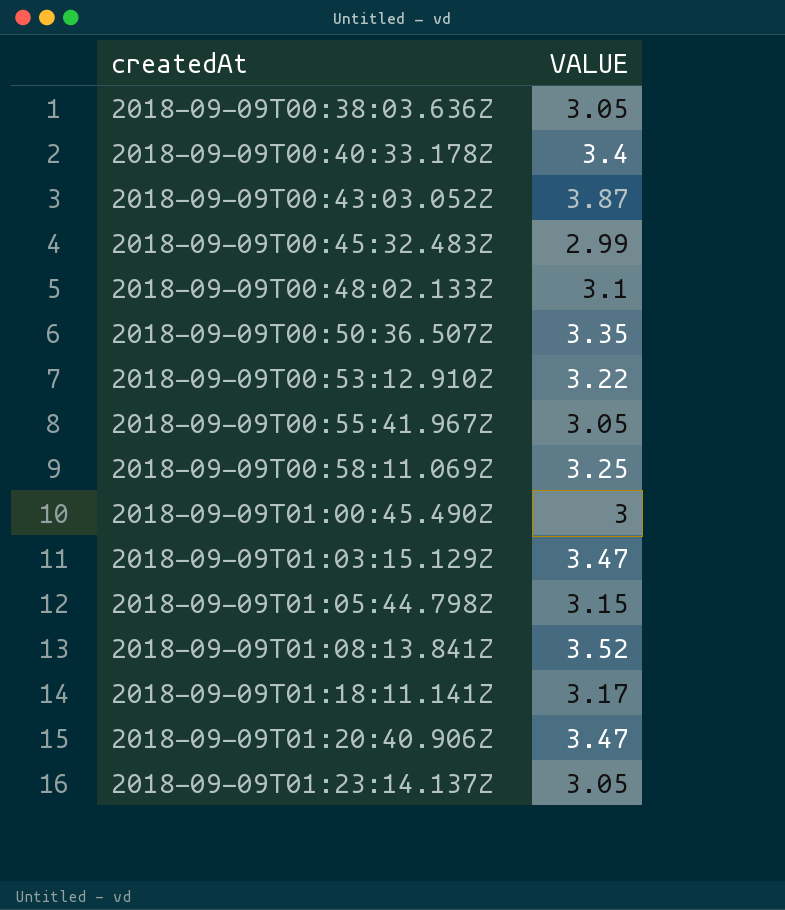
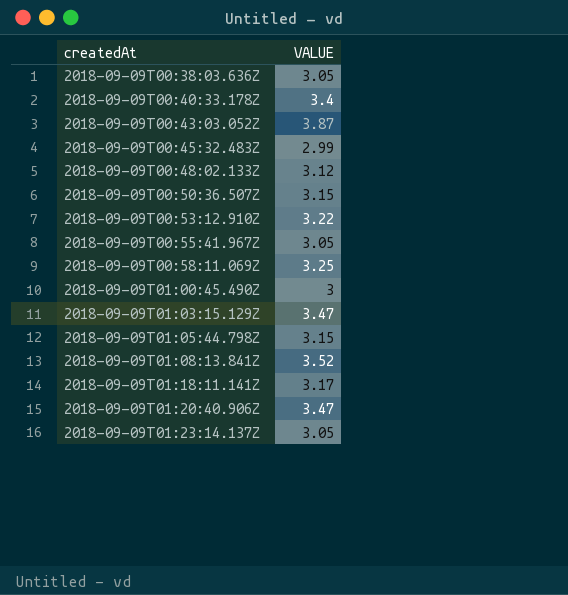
2018-09-09T00:48:02.133Z | VALUE: 3.1 -> 3.12
2018-09-09T00:50:36.507Z | VALUE: 3.35 -> 3.15

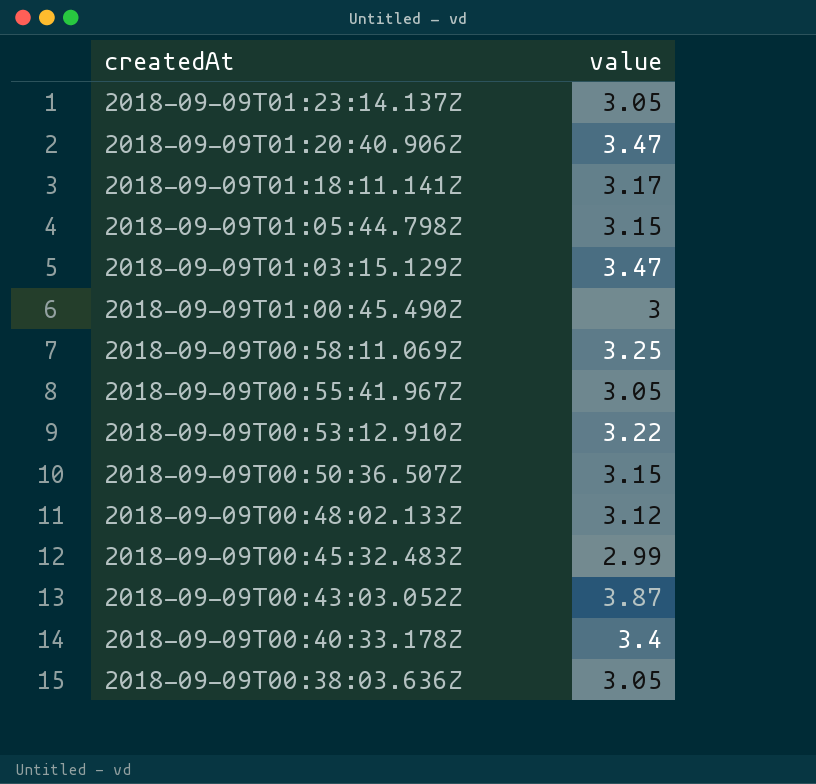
row order: createdAt ascending -> createdAt descending
column name: VALUE -> value
row 2018-09-09T01:08:13.841Z: 3.52 -> none

